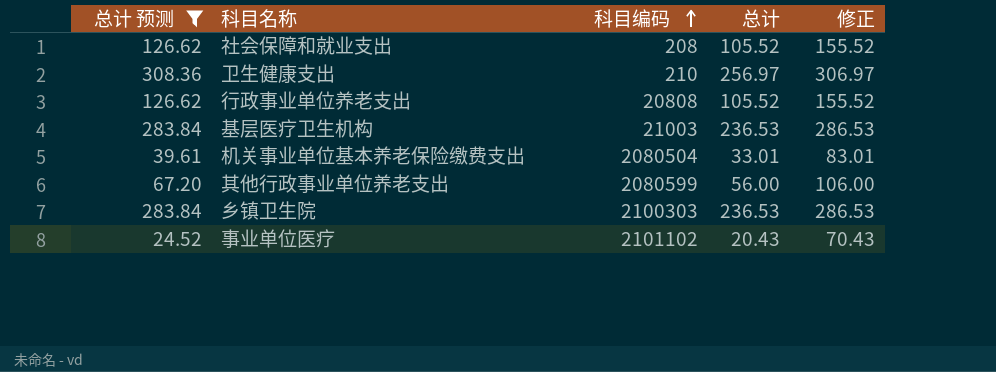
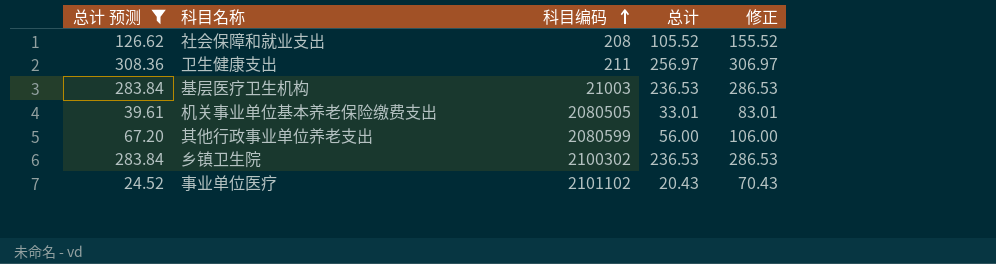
row 行政事业单位养老支出: 126.62 | 20808 | 105.52 | 155.52 -> none
卫生健康支出 | 科目编码: 210 -> 211
机关事业单位基本养老保险缴费支出 | 科目编码: 2080504 -> 2080505
乡镇卫生院 | 科目编码: 2100303 -> 2100302

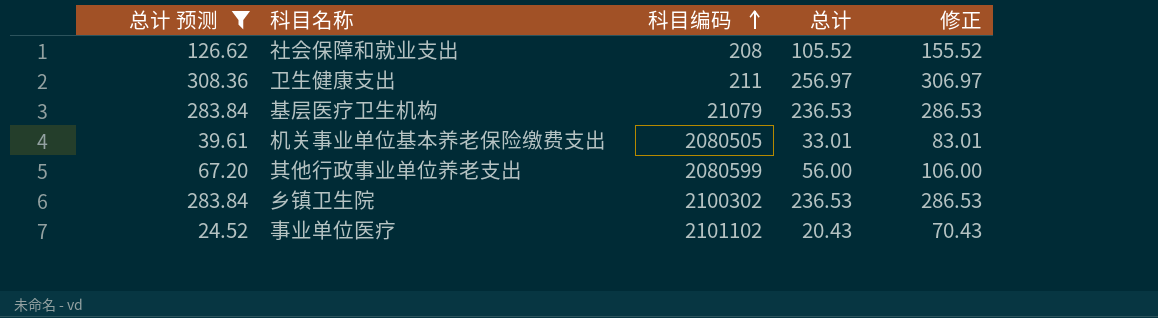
基层医疗卫生机构 | 科目编码: 21003 -> 21079

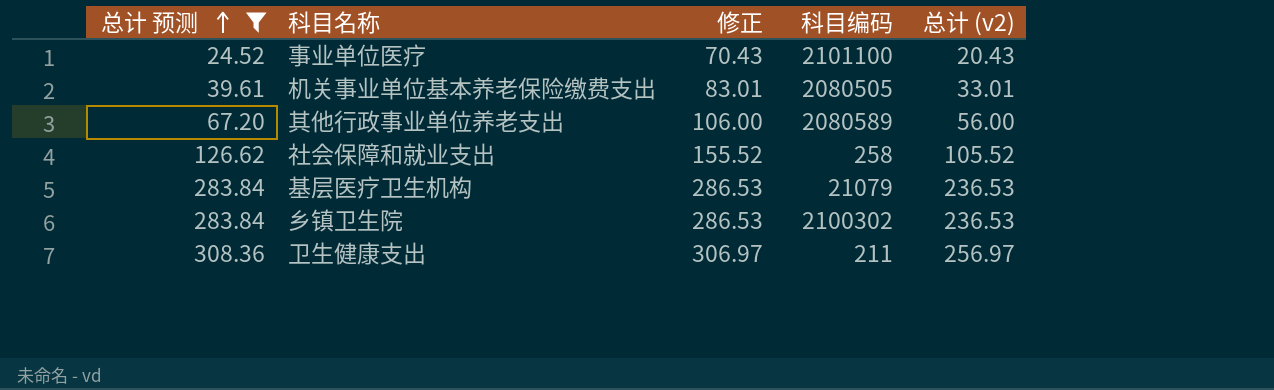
row order: 科目编码 ascending -> 总计 预测 ascending
column 修正 | position: 5 -> 3
column name: 总计 -> 总计 (v2)
事业单位医疗 | 科目编码: 2101102 -> 2101100
其他行政事业单位养老支出 | 科目编码: 2080599 -> 2080589
社会保障和就业支出 | 科目编码: 208 -> 258

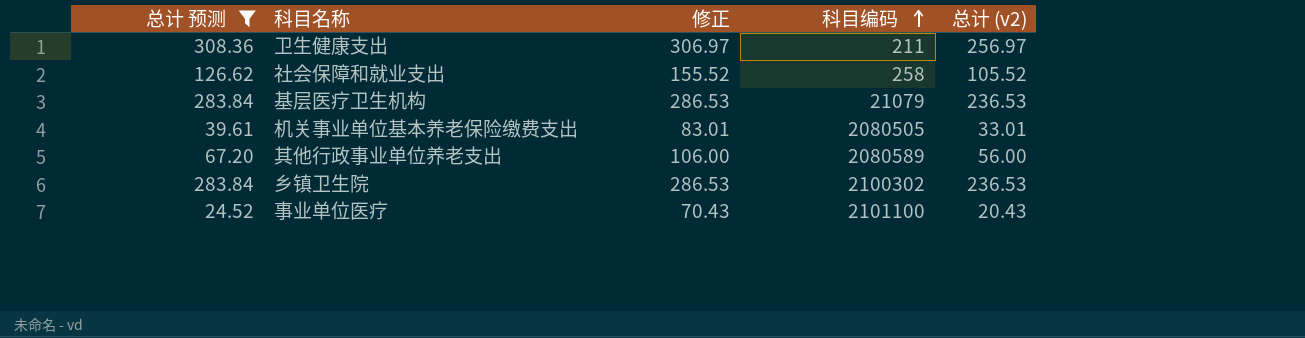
row order: 总计 预测 ascending -> 科目编码 ascending

